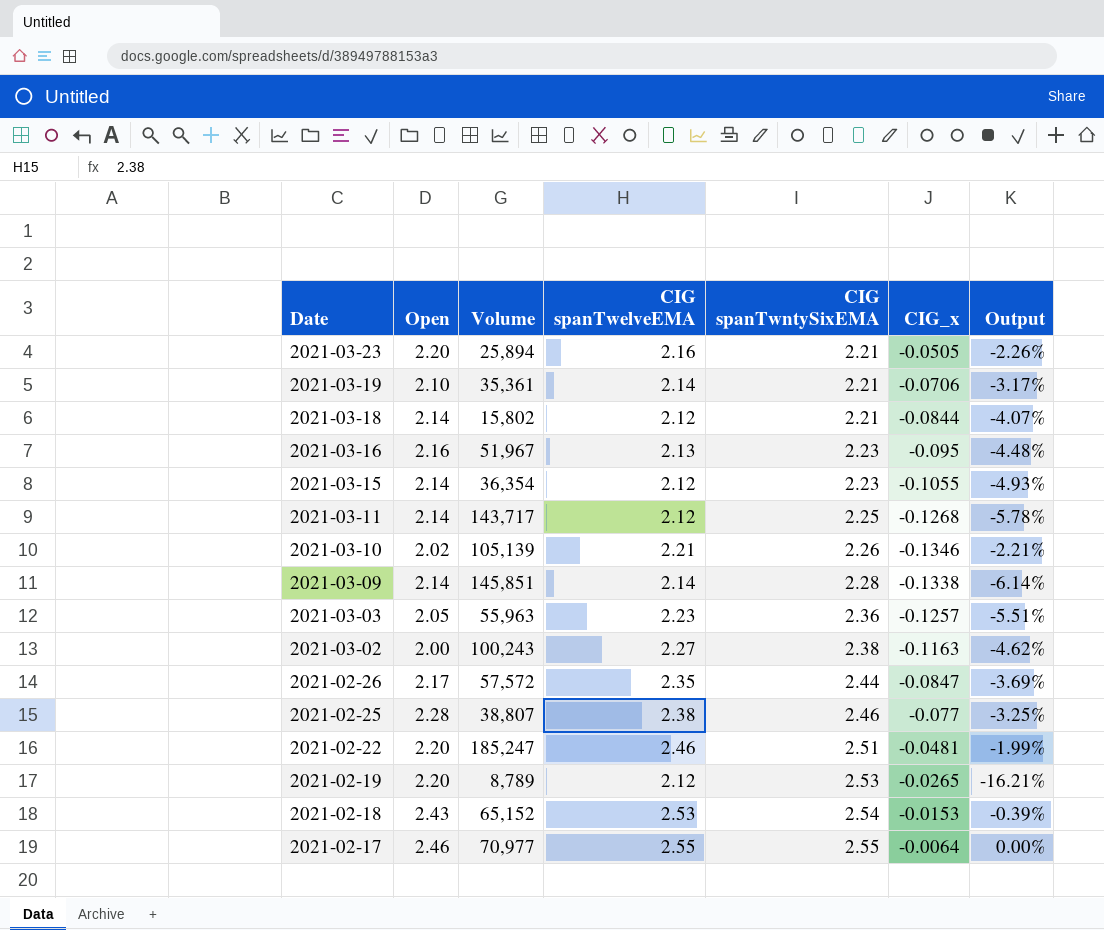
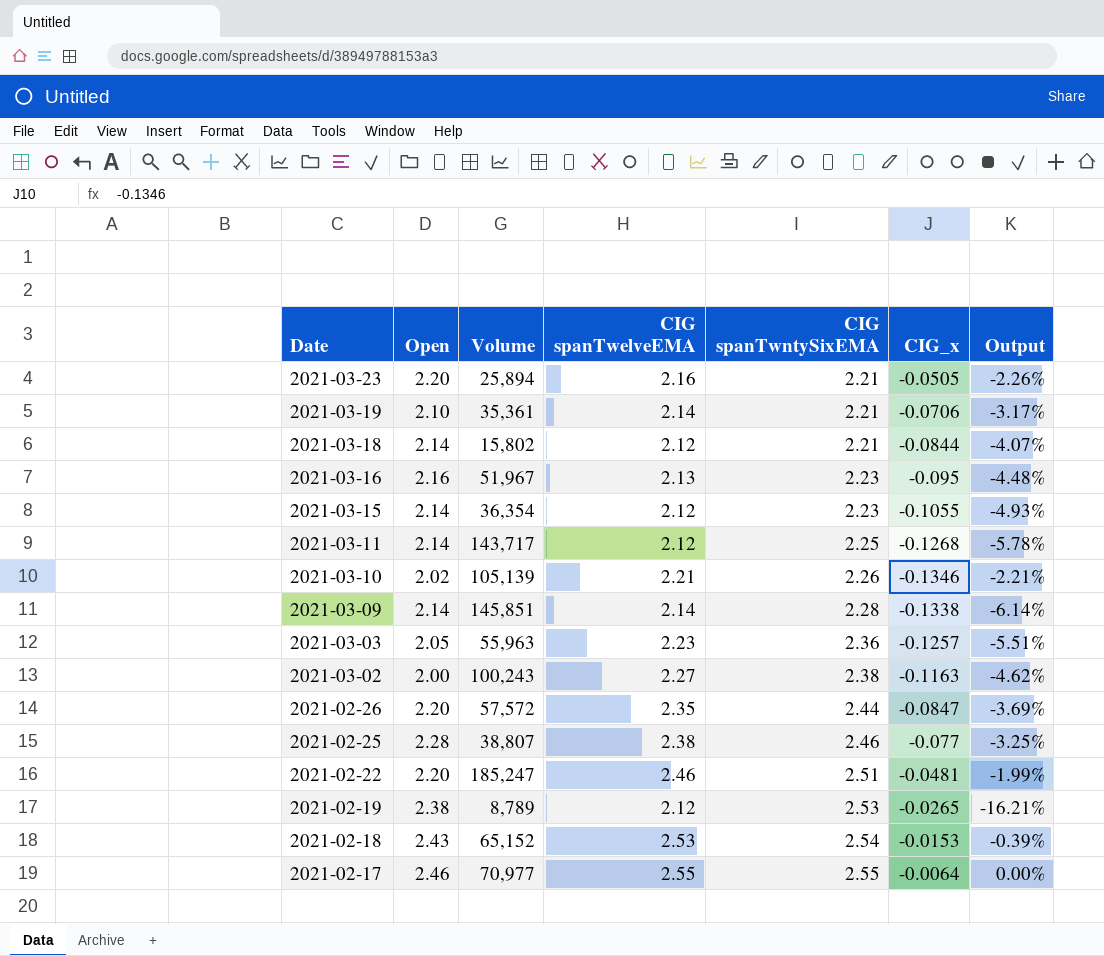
2021-02-26 | Open: 2.17 -> 2.20
2021-02-19 | Open: 2.20 -> 2.38

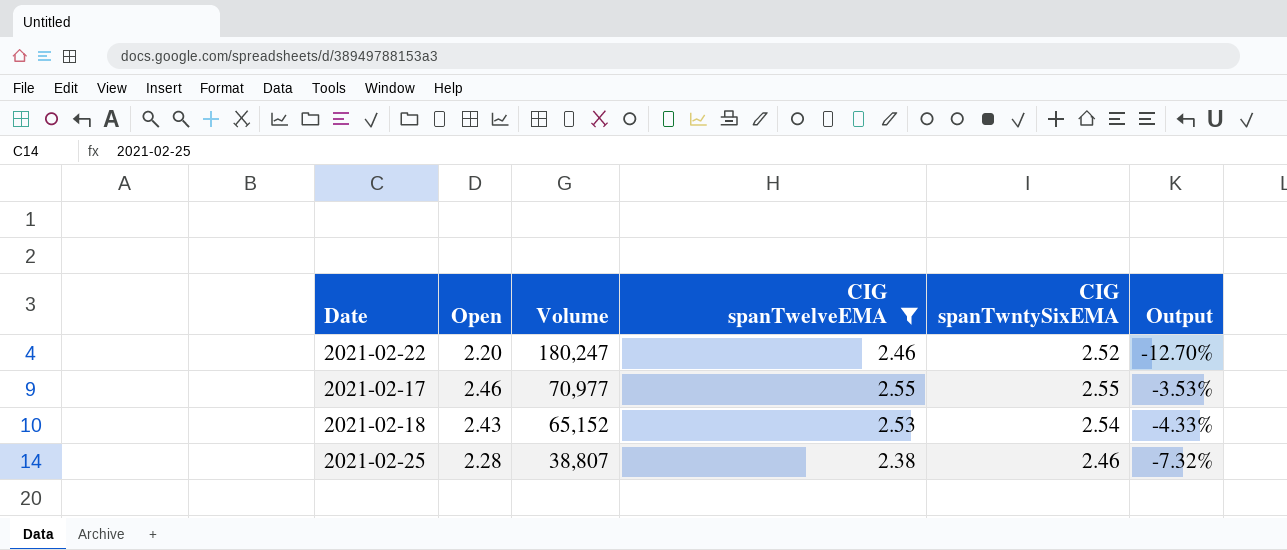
filter: none -> CIG spanTwelveEMA >= 2.38
row order: Date descending -> Volume descending
column CIG_x | position: 6 -> none
column Output | formula: ([CIG spanTwelveEMA] - [CIG spanTwntySixEMA]) / [CIG spanTwntySixEMA] -> ([Open] - [CIG spanTwntySixEMA]) / [CIG spanTwntySixEMA]
2021-02-22 | Volume: 185,247 -> 180,247
2021-02-22 | CIG spanTwntySixEMA: 2.51 -> 2.52

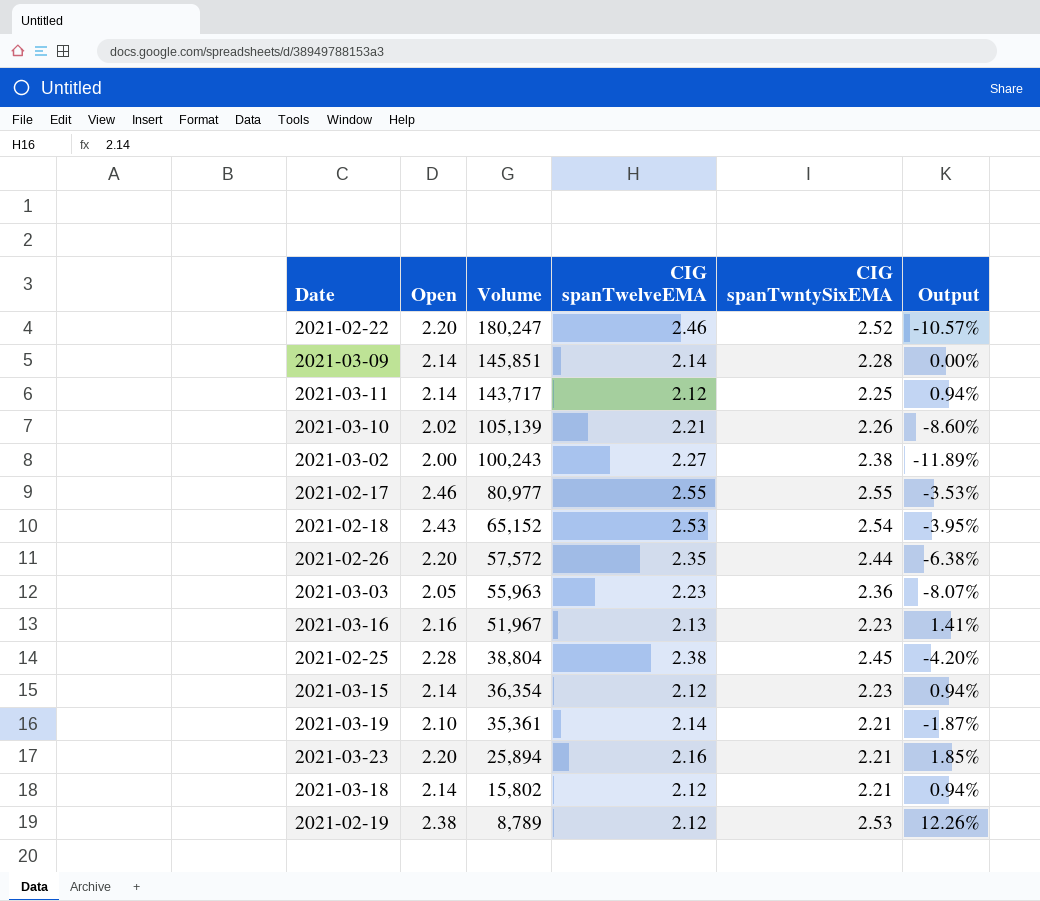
filter: CIG spanTwelveEMA >= 2.38 -> none
column Output | formula: ([Open] - [CIG spanTwntySixEMA]) / [CIG spanTwntySixEMA] -> ([Open] - [CIG spanTwelveEMA]) / [CIG spanTwelveEMA]
2021-02-17 | Volume: 70,977 -> 80,977
2021-02-25 | Volume: 38,807 -> 38,804
2021-02-25 | CIG spanTwntySixEMA: 2.46 -> 2.45

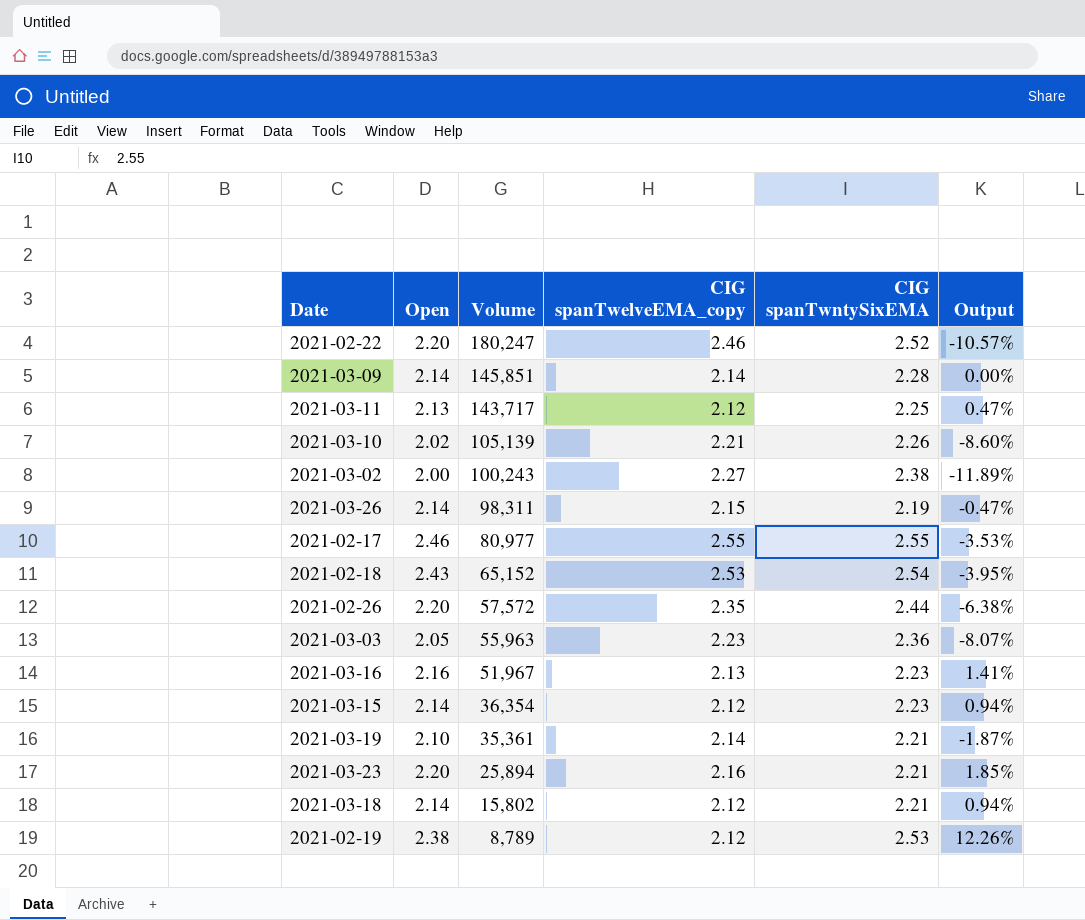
column name: CIG spanTwelveEMA -> CIG spanTwelveEMA_copy
row 2021-02-25: 2.28 | 38,804 | 2.38 | 2.45 | -4.20% -> none
2021-03-11 | Open: 2.14 -> 2.13
2021-03-11 | Output: 0.94% -> 0.47%
row 2021-03-26: none -> 2.14 | 98,311 | 2.15 | 2.19 | -0.47%

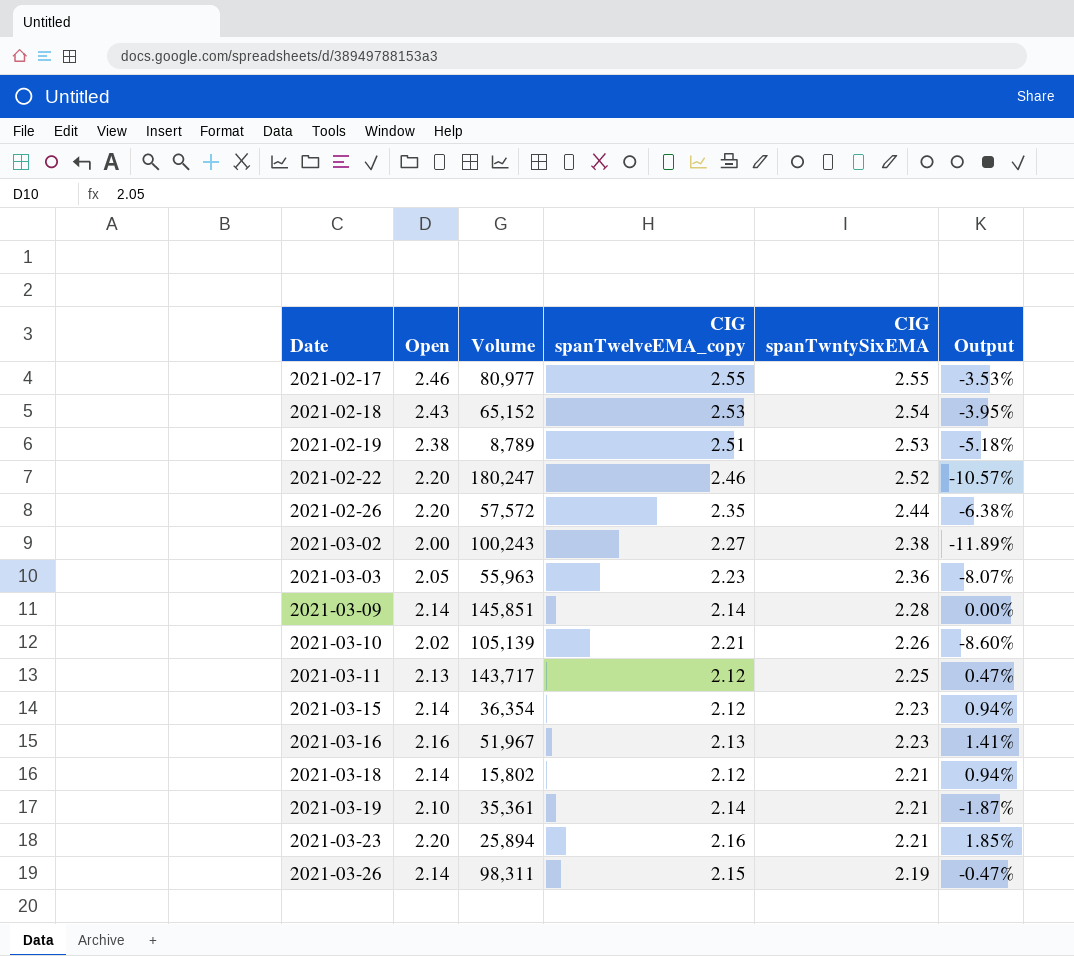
row order: Volume descending -> Date ascending
2021-02-19 | CIG spanTwelveEMA_copy: 2.12 -> 2.51
2021-02-19 | Output: 12.26% -> -5.18%

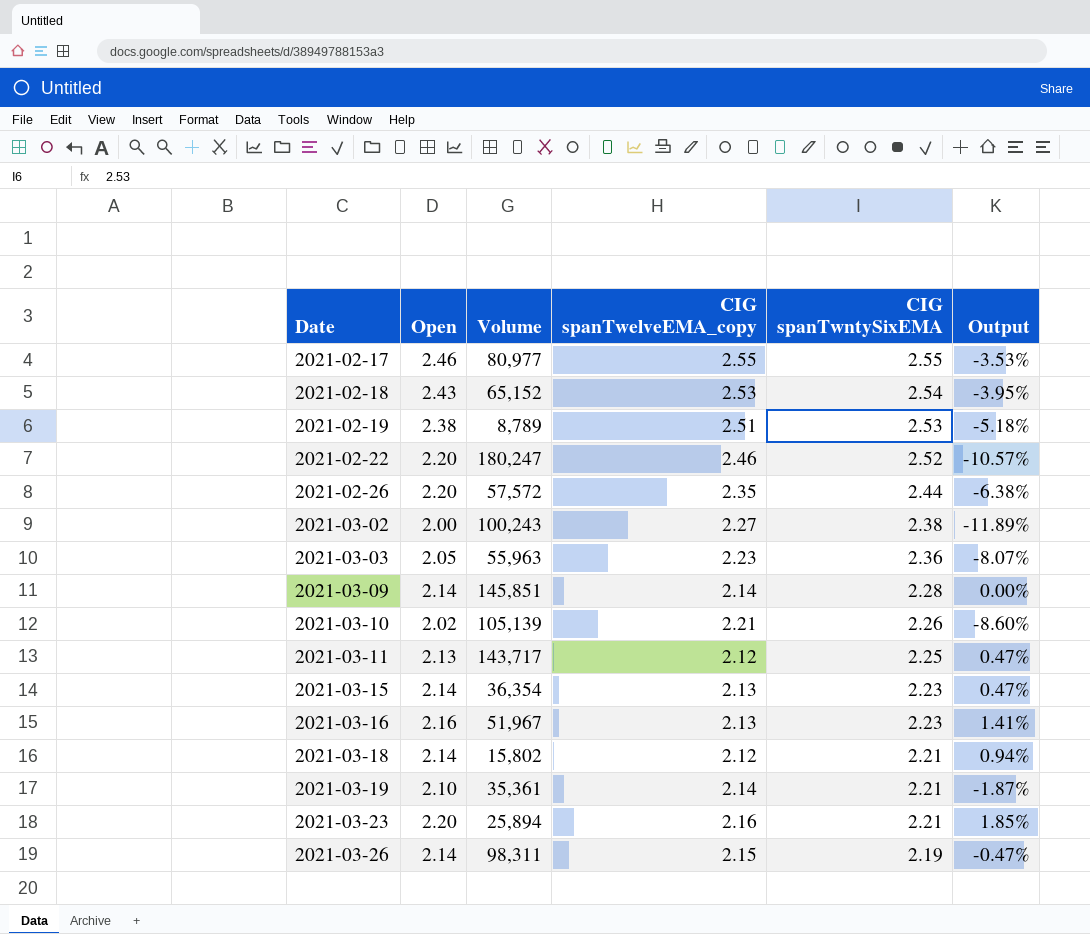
2021-03-15 | CIG spanTwelveEMA_copy: 2.12 -> 2.13
2021-03-15 | Output: 0.94% -> 0.47%

